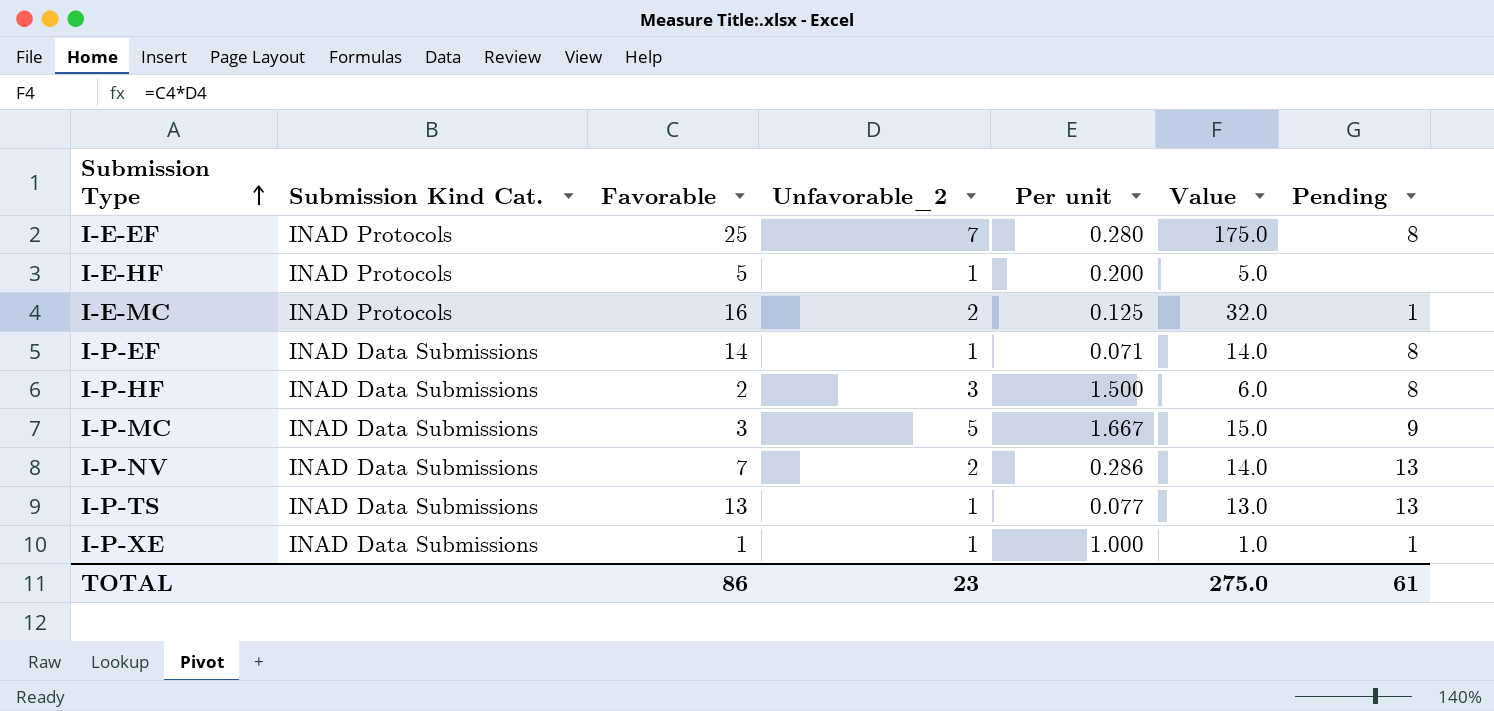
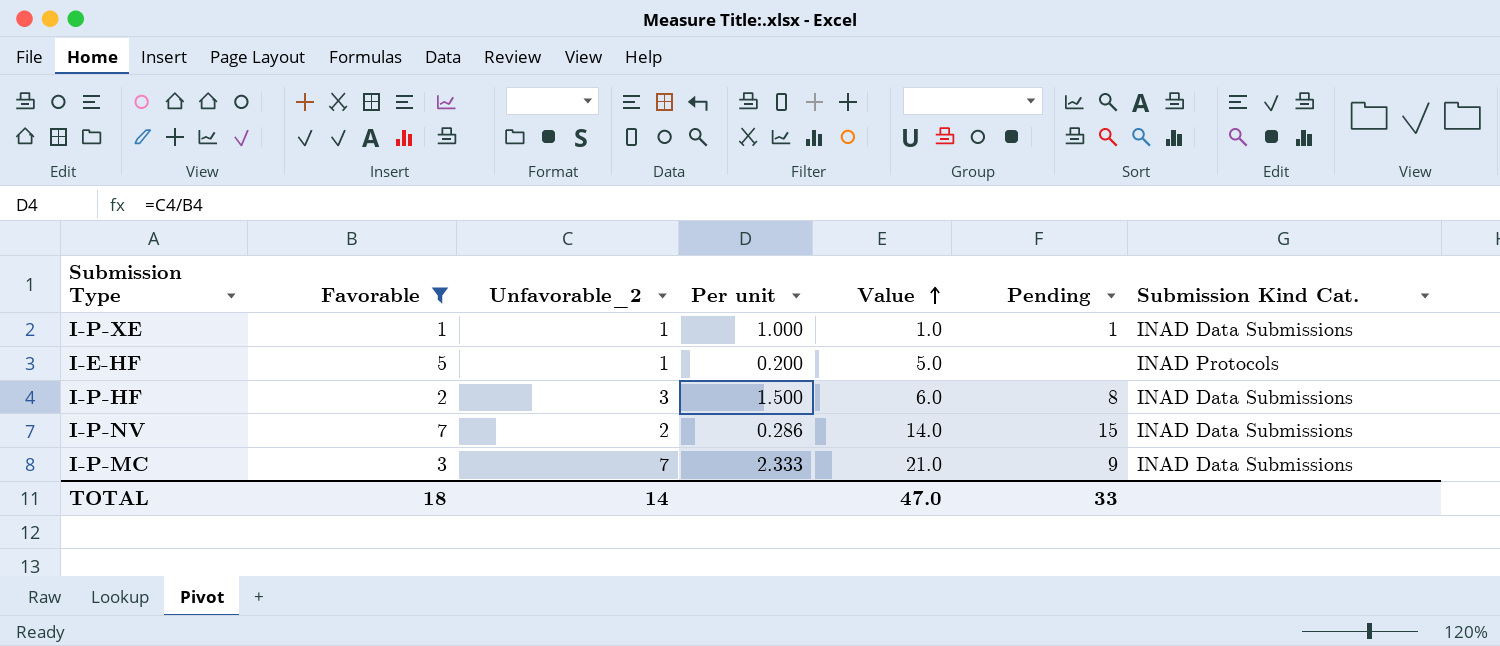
filter: none -> Favorable <= 7
row order: Submission Type ascending -> Value ascending
column Submission Kind Cat. | position: 2 -> 7
I-P-NV | Pending: 13 -> 15
I-P-MC | Unfavorable_2: 5 -> 7
I-P-MC | Per unit: 1.667 -> 2.333
I-P-MC | Value: 15.0 -> 21.0
TOTAL | Favorable: 86 -> 18
TOTAL | Unfavorable_2: 23 -> 14
TOTAL | Value: 275.0 -> 47.0
TOTAL | Pending: 61 -> 33

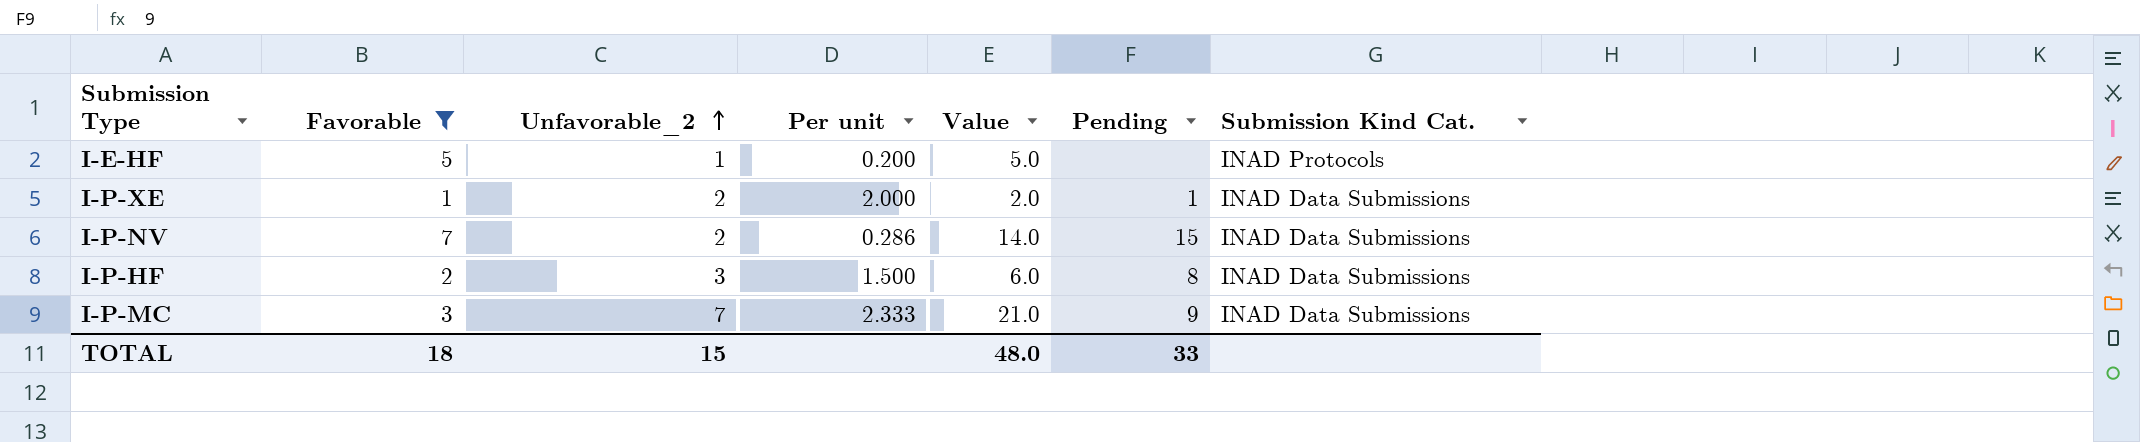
row order: Value ascending -> Unfavorable_2 ascending
I-P-XE | Unfavorable_2: 1 -> 2
I-P-XE | Per unit: 1.000 -> 2.000
I-P-XE | Value: 1.0 -> 2.0
TOTAL | Unfavorable_2: 14 -> 15
TOTAL | Value: 47.0 -> 48.0

